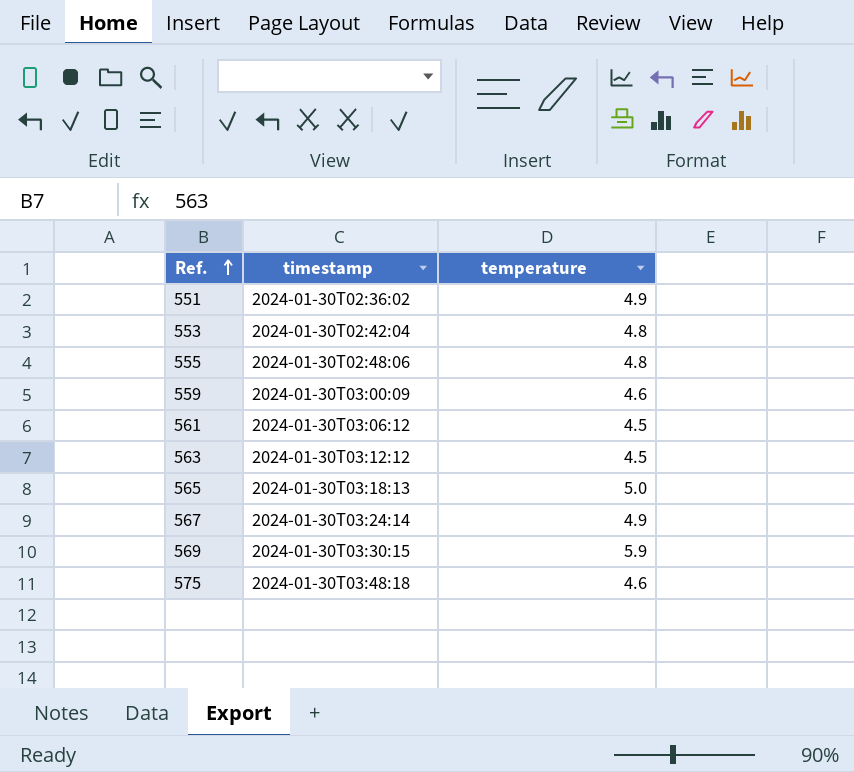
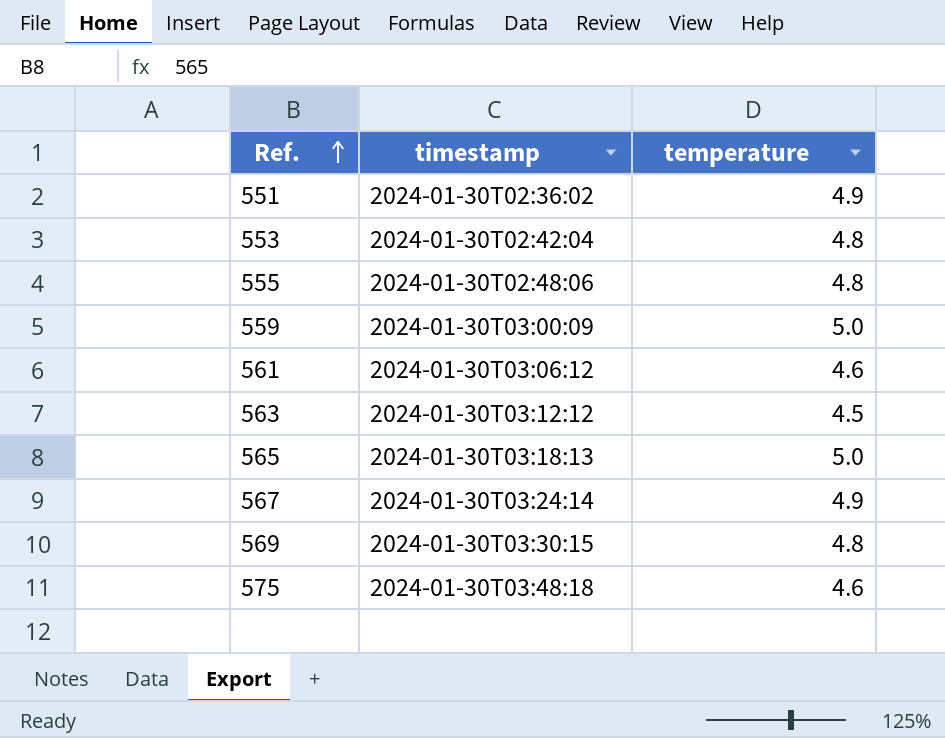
559 | temperature: 4.6 -> 5.0
561 | temperature: 4.5 -> 4.6
569 | temperature: 5.9 -> 4.8

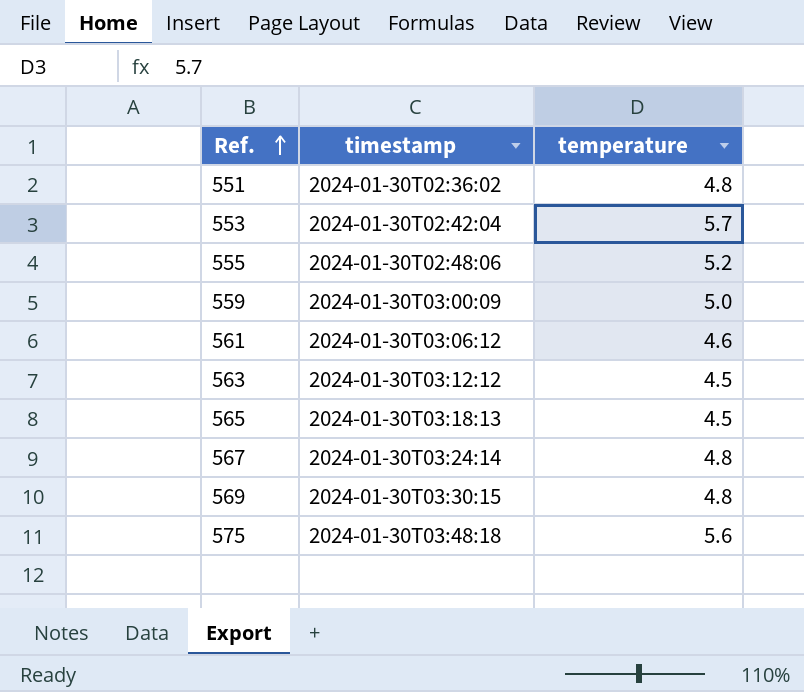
551 | temperature: 4.9 -> 4.8
553 | temperature: 4.8 -> 5.7
555 | temperature: 4.8 -> 5.2
565 | temperature: 5.0 -> 4.5
567 | temperature: 4.9 -> 4.8
575 | temperature: 4.6 -> 5.6

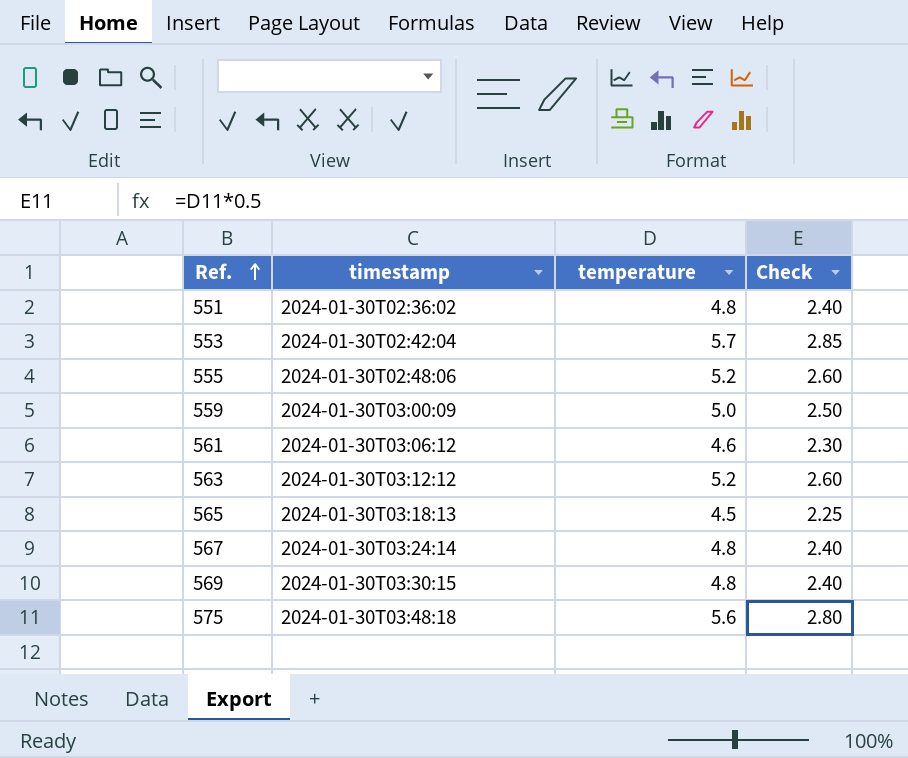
column Check | formula: none -> [temperature] * 0.5
563 | temperature: 4.5 -> 5.2

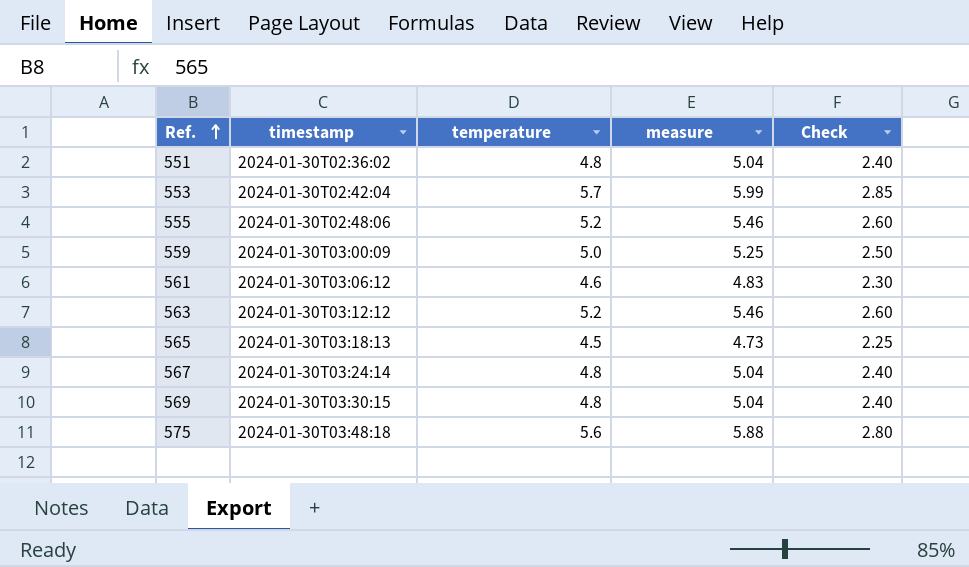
column measure | formula: none -> [temperature] * 1.05

